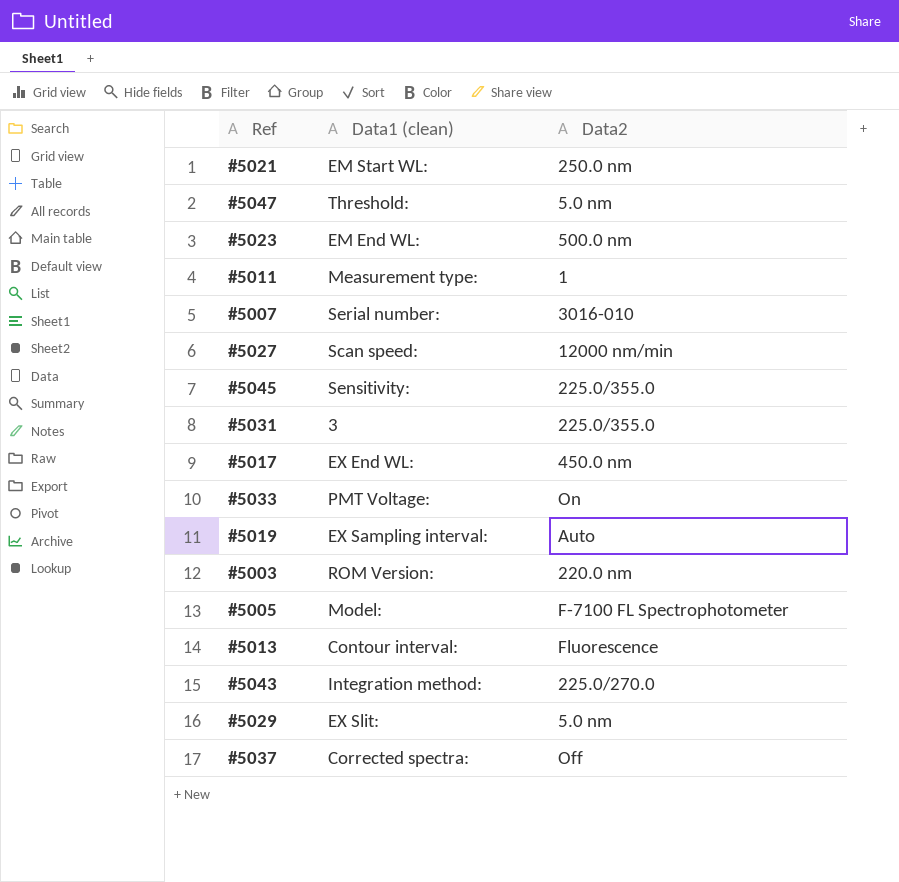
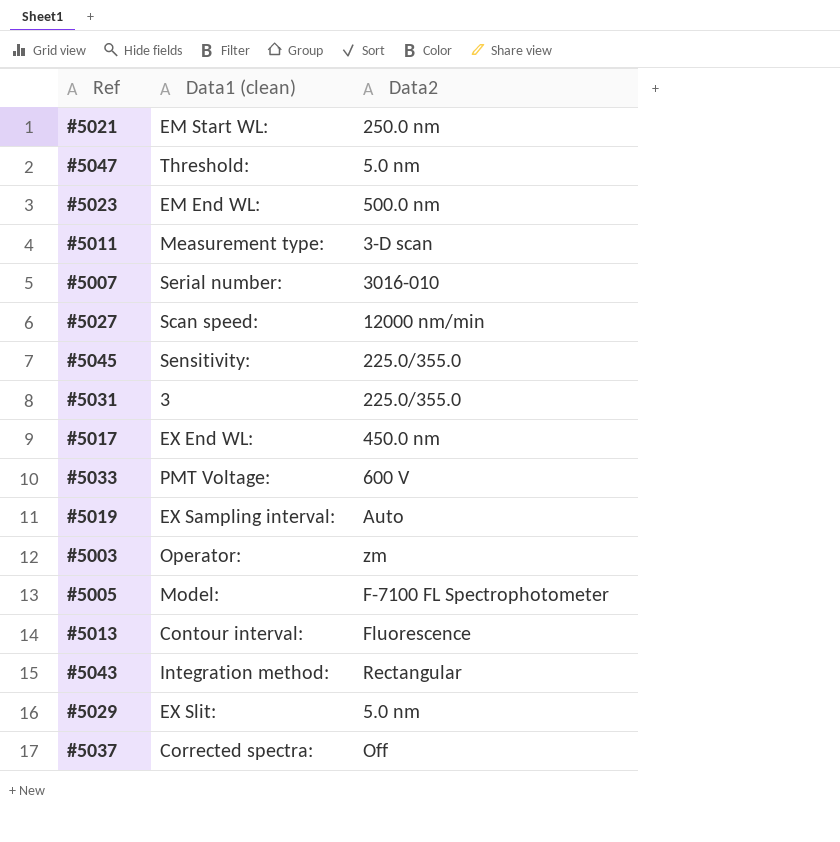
#5011 | Data2: 1 -> 3-D scan
#5033 | Data2: On -> 600 V
#5003 | Data1 (clean): ROM Version: -> Operator:
#5003 | Data2: 220.0 nm -> zm
#5043 | Data2: 225.0/270.0 -> Rectangular

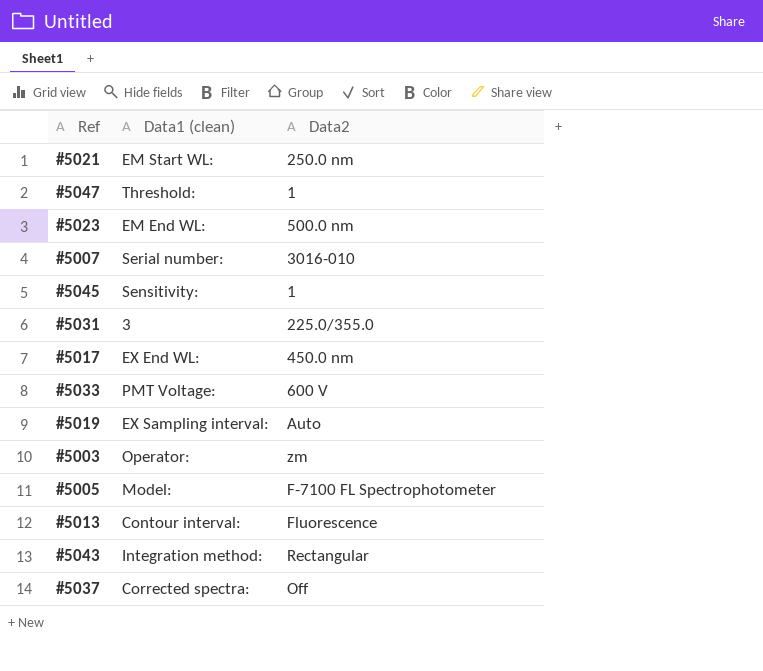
row #5011: Measurement type: | 3-D scan -> none
row #5027: Scan speed: | 12000 nm/min -> none
row #5029: EX Slit: | 5.0 nm -> none
#5047 | Data2: 5.0 nm -> 1
#5045 | Data2: 225.0/355.0 -> 1

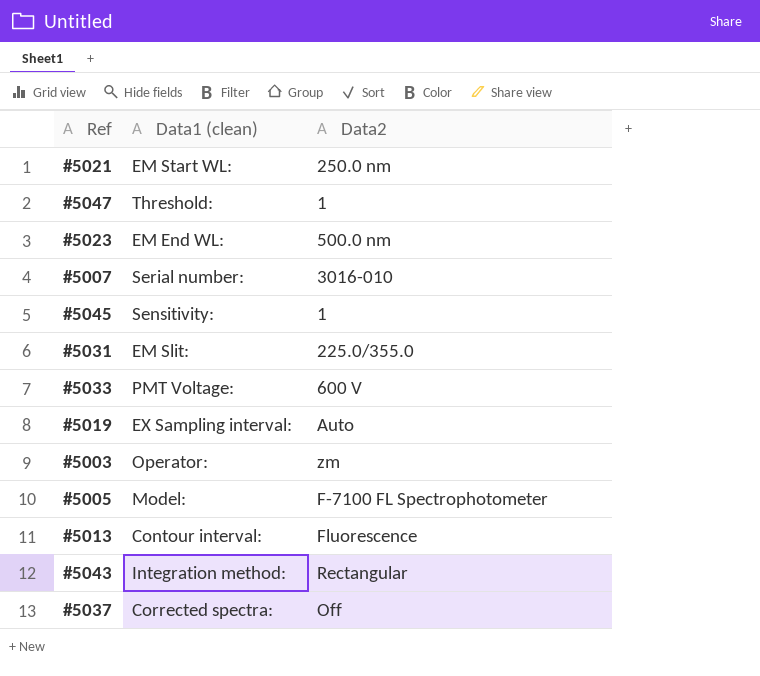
row #5017: EX End WL: | 450.0 nm -> none
#5031 | Data1 (clean): 3 -> EM Slit:

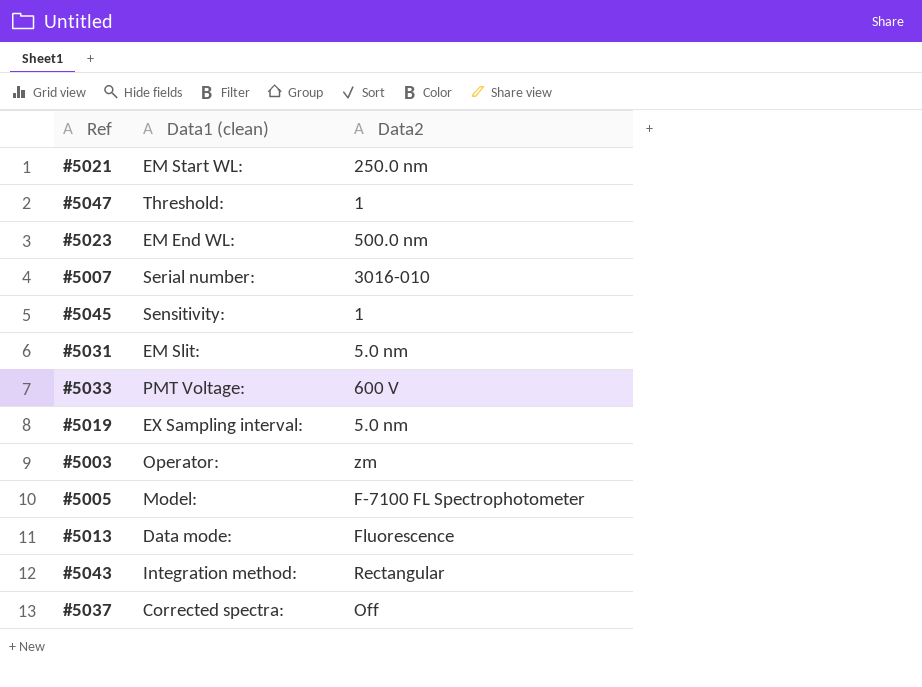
#5031 | Data2: 225.0/355.0 -> 5.0 nm
#5019 | Data2: Auto -> 5.0 nm
#5013 | Data1 (clean): Contour interval: -> Data mode:

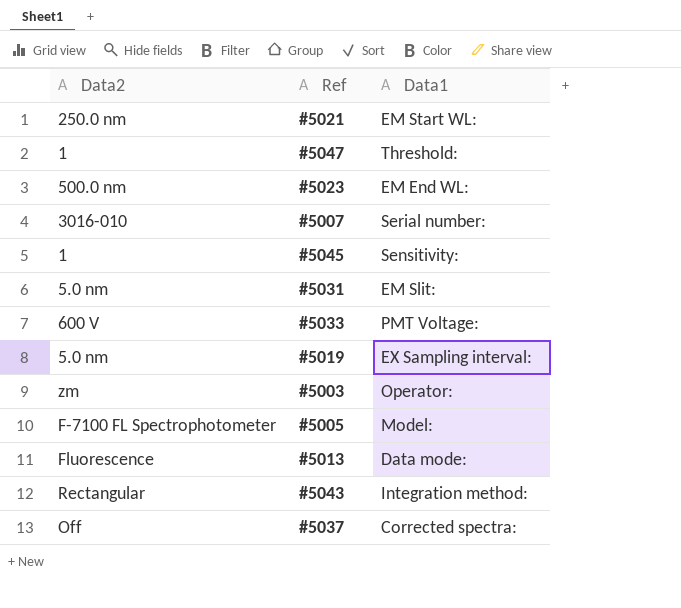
column Data2 | position: 3 -> 1
column name: Data1 (clean) -> Data1

